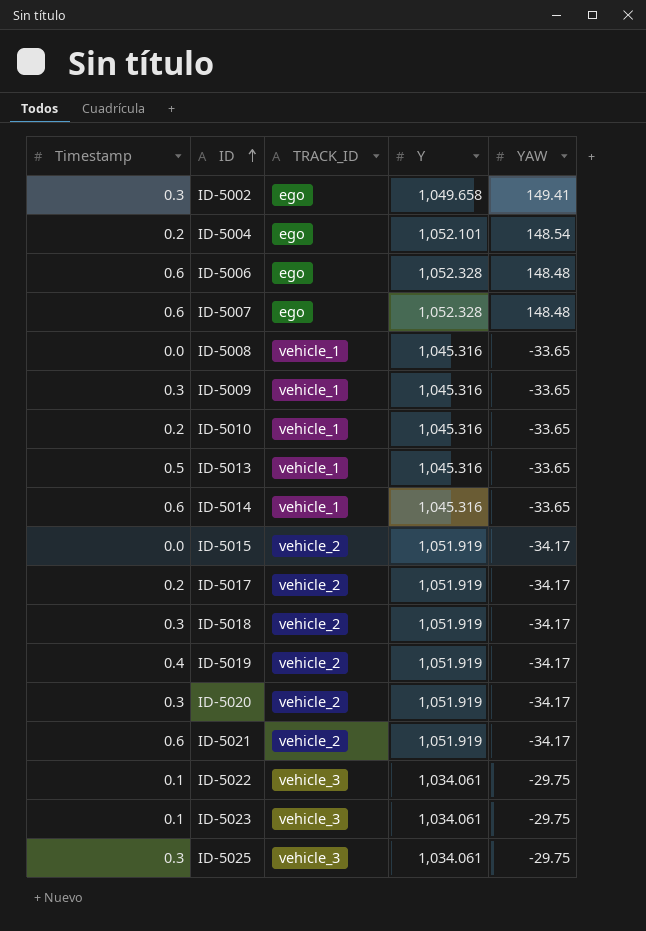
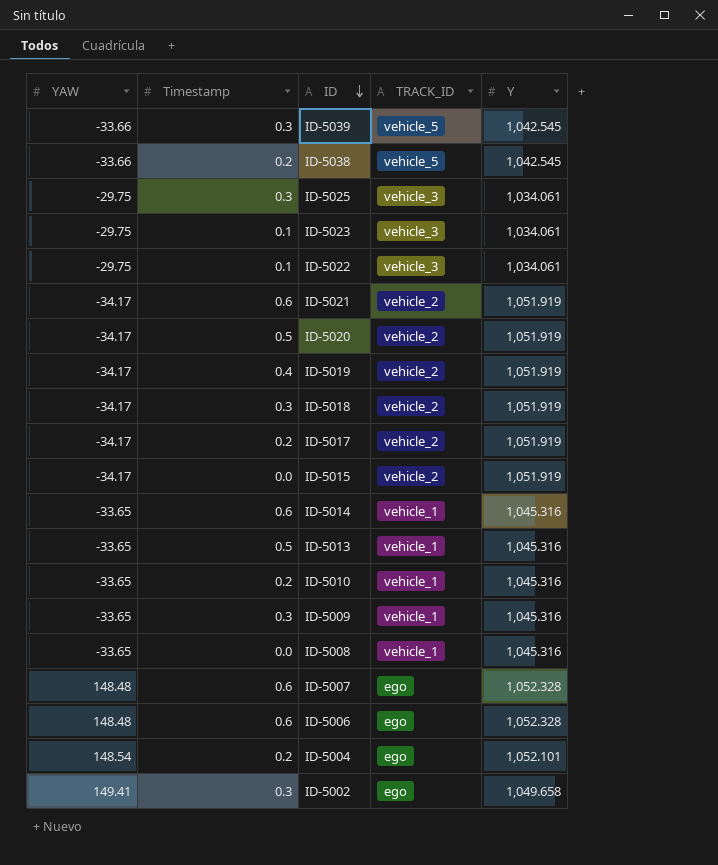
row order: ID ascending -> ID descending
column YAW | position: 5 -> 1
row ID-5039: none -> -33.66 | 0.3 | vehicle_5 | 1,042.545
row ID-5038: none -> -33.66 | 0.2 | vehicle_5 | 1,042.545
ID-5020 | Timestamp: 0.3 -> 0.5

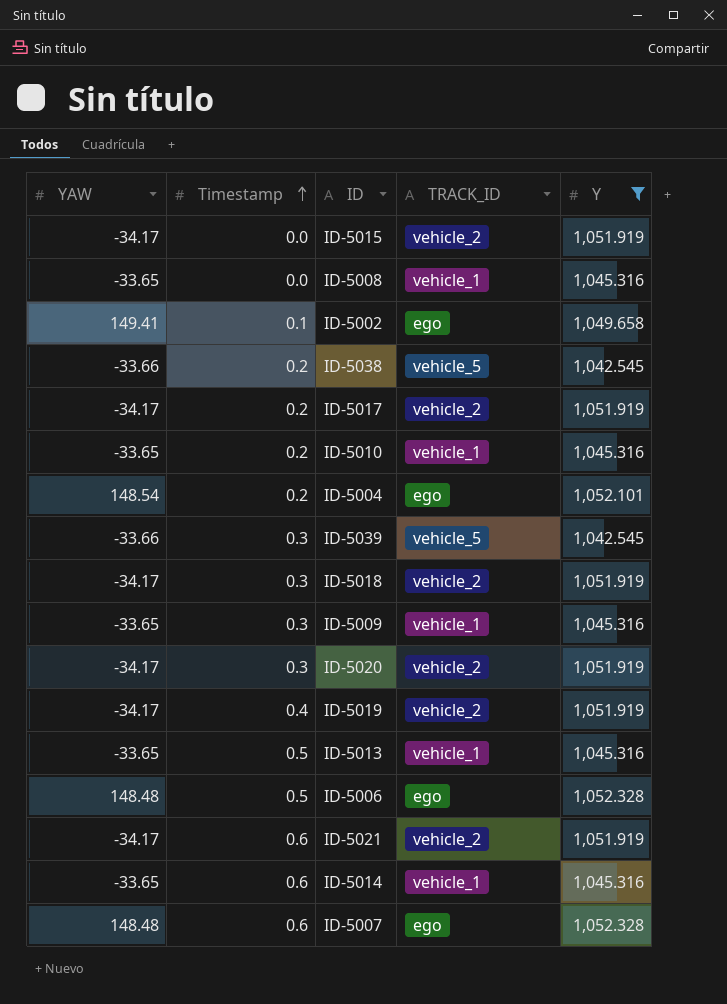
filter: none -> Y != 1,034.061
row order: ID descending -> Timestamp ascending
ID-5002 | Timestamp: 0.3 -> 0.1
ID-5020 | Timestamp: 0.5 -> 0.3
ID-5006 | Timestamp: 0.6 -> 0.5

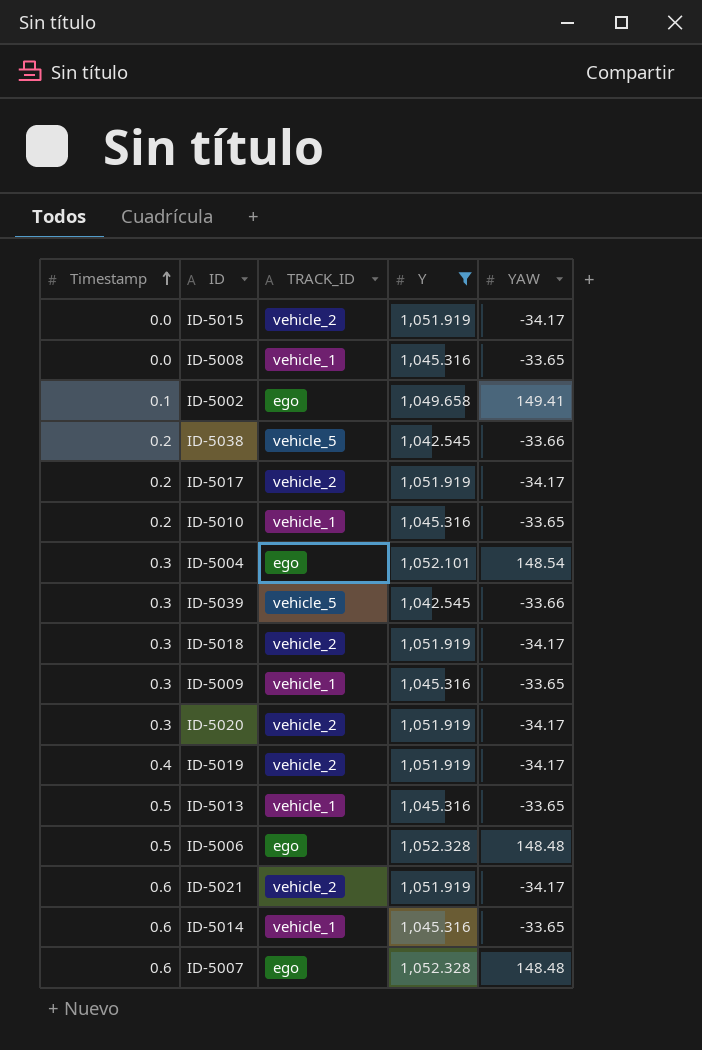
column YAW | position: 1 -> 5
ID-5004 | Timestamp: 0.2 -> 0.3

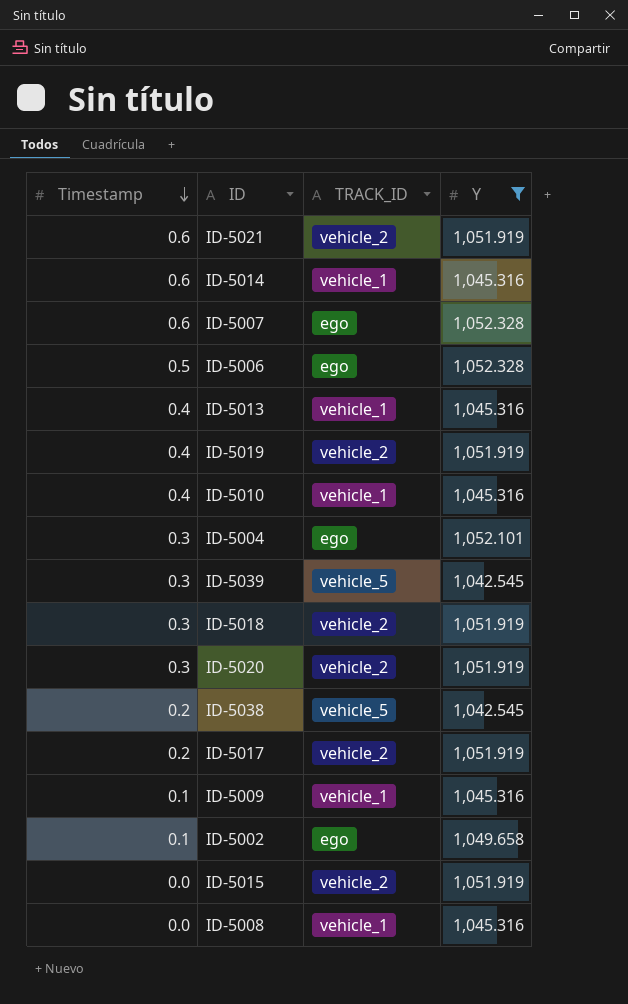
row order: Timestamp ascending -> Timestamp descending
column YAW | position: 5 -> none
ID-5013 | Timestamp: 0.5 -> 0.4
ID-5010 | Timestamp: 0.2 -> 0.4
ID-5009 | Timestamp: 0.3 -> 0.1

